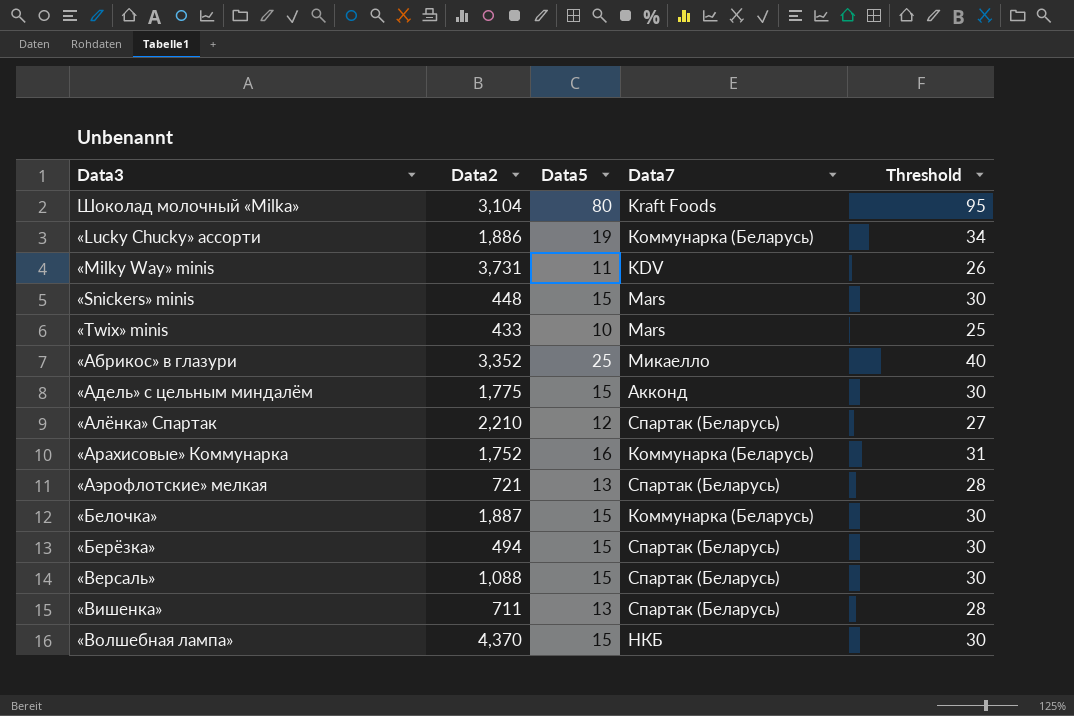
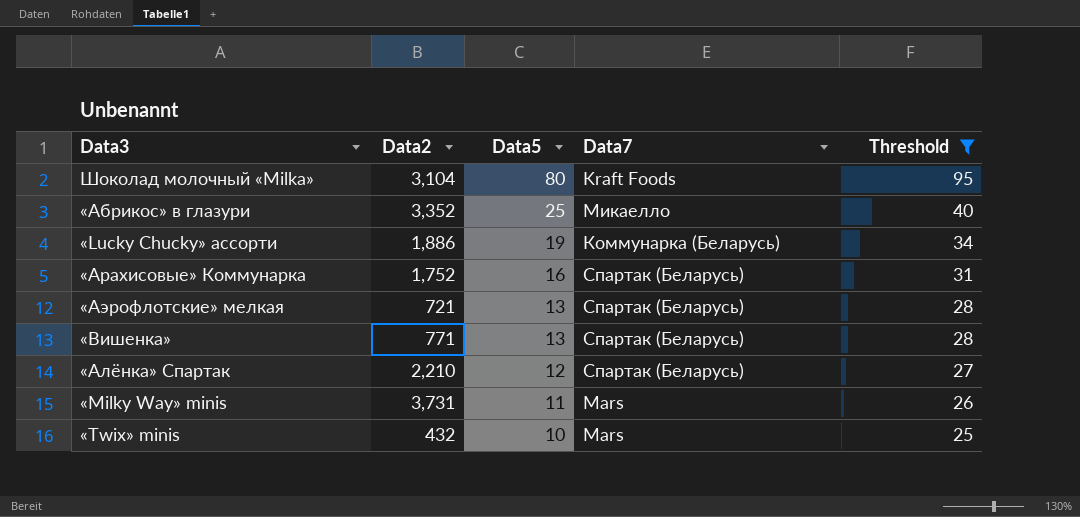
filter: none -> Threshold != 30
row order: none -> Data5 descending
«Арахисовые» Коммунарка | Data7: Коммунарка (Беларусь) -> Спартак (Беларусь)
«Вишенка» | Data2: 711 -> 771
«Milky Way» minis | Data7: KDV -> Mars
«Twix» minis | Data2: 433 -> 432

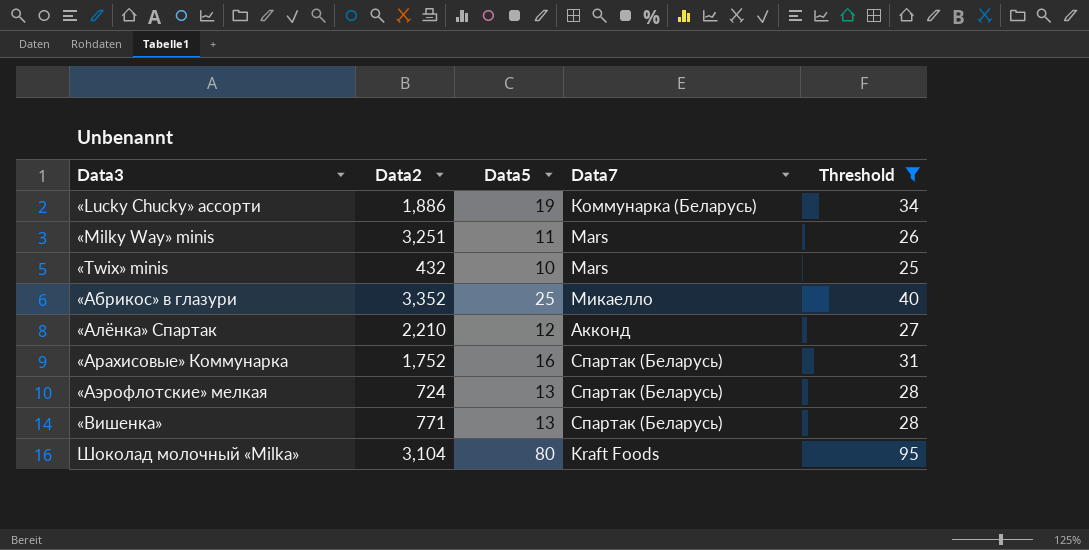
row order: Data5 descending -> Data3 ascending
«Milky Way» minis | Data2: 3,731 -> 3,251
«Алёнка» Спартак | Data7: Спартак (Беларусь) -> Акконд
«Аэрофлотские» мелкая | Data2: 721 -> 724

